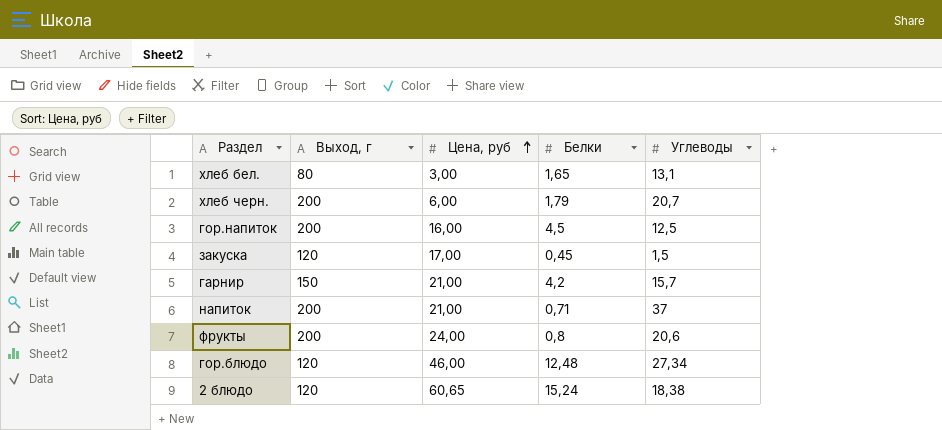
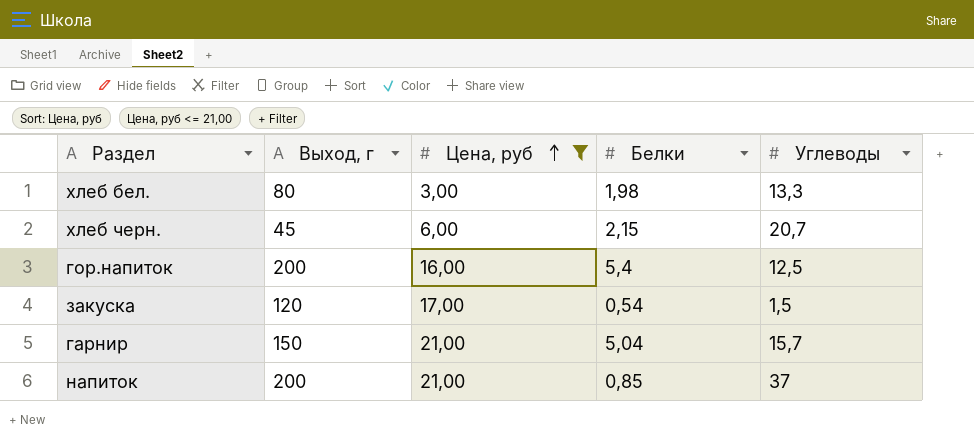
filter: none -> Цена, руб <= 21,00
хлеб бел. | Белки: 1,65 -> 1,98
хлеб бел. | Углеводы: 13,1 -> 13,3
хлеб черн. | Выход, г: 200 -> 45
хлеб черн. | Белки: 1,79 -> 2,15
гор.напиток | Белки: 4,5 -> 5,4
закуска | Белки: 0,45 -> 0,54
гарнир | Белки: 4,2 -> 5,04
напиток | Белки: 0,71 -> 0,85

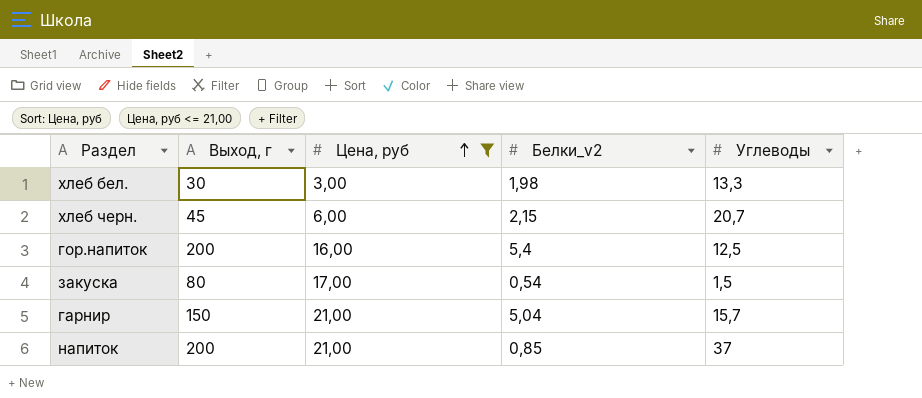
column name: Белки -> Белки_v2
хлеб бел. | Выход, г: 80 -> 30
закуска | Выход, г: 120 -> 80

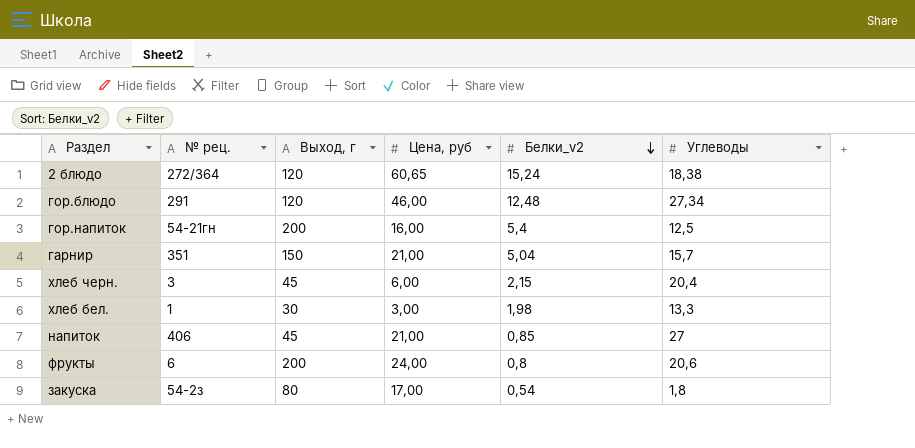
filter: Цена, руб <= 21,00 -> none
row order: Цена, руб ascending -> Белки_v2 descending
column № рец. | position: none -> 2
хлеб черн. | Углеводы: 20,7 -> 20,4
напиток | Выход, г: 200 -> 45
напиток | Углеводы: 37 -> 27
закуска | Углеводы: 1,5 -> 1,8

